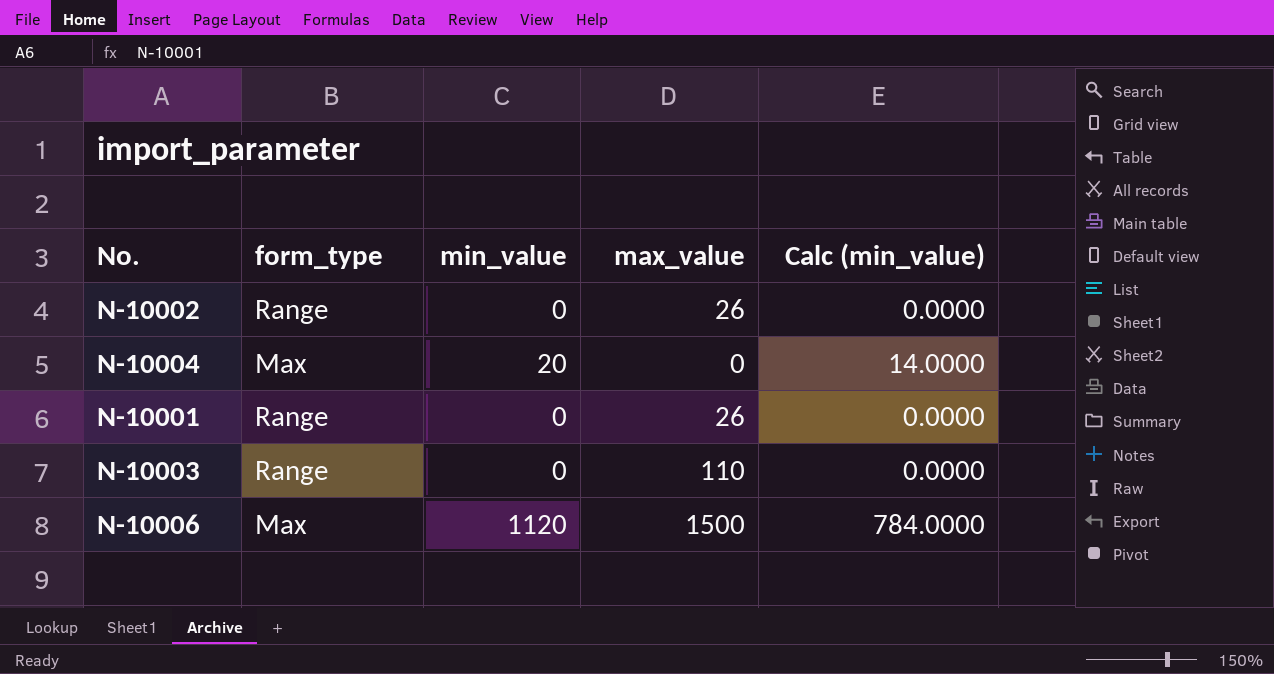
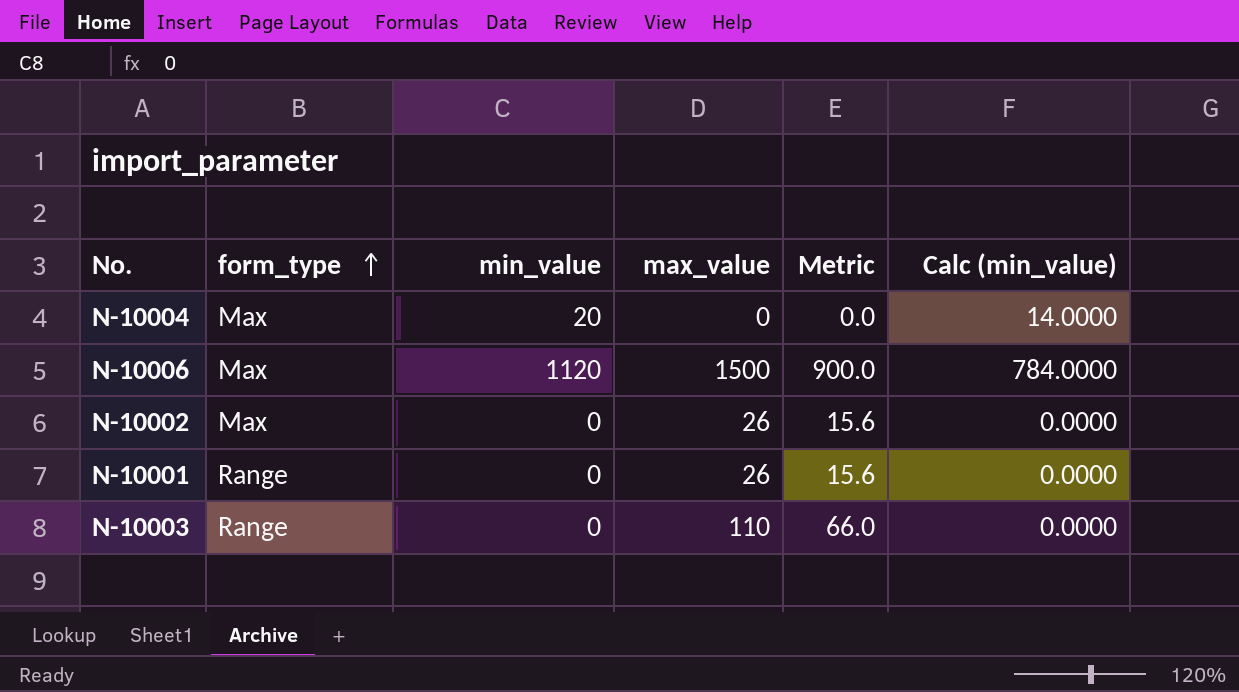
row order: none -> form_type ascending
column Metric | formula: none -> [max_value] * 0.6
N-10002 | form_type: Range -> Max

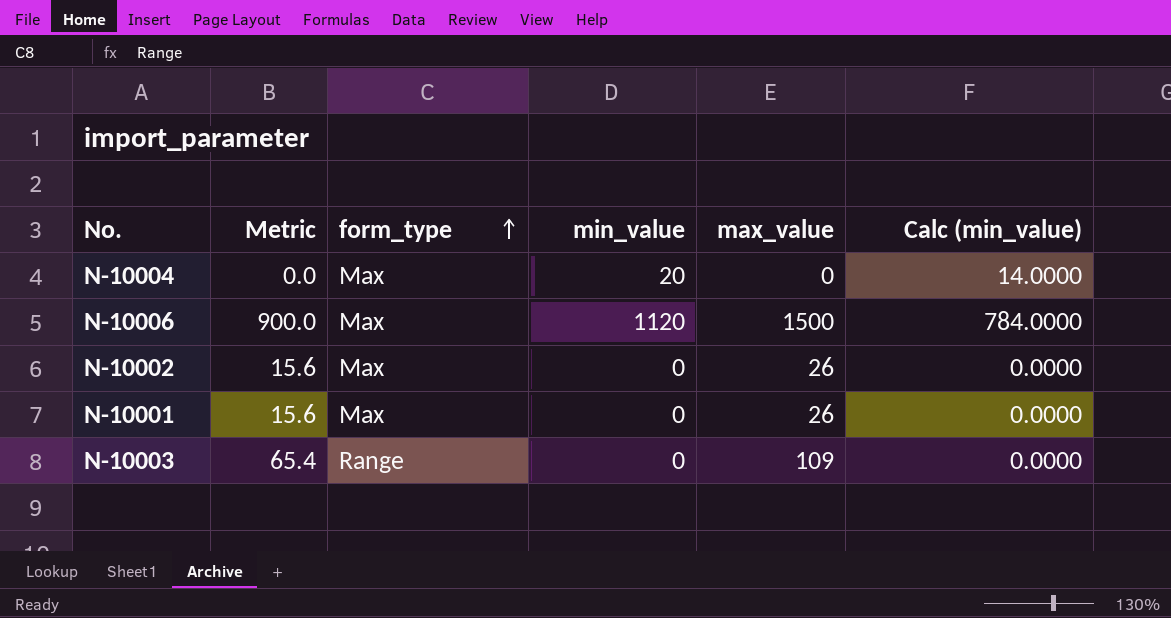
column Metric | position: 5 -> 2
N-10001 | form_type: Range -> Max
N-10003 | Metric: 66.0 -> 65.4
N-10003 | max_value: 110 -> 109

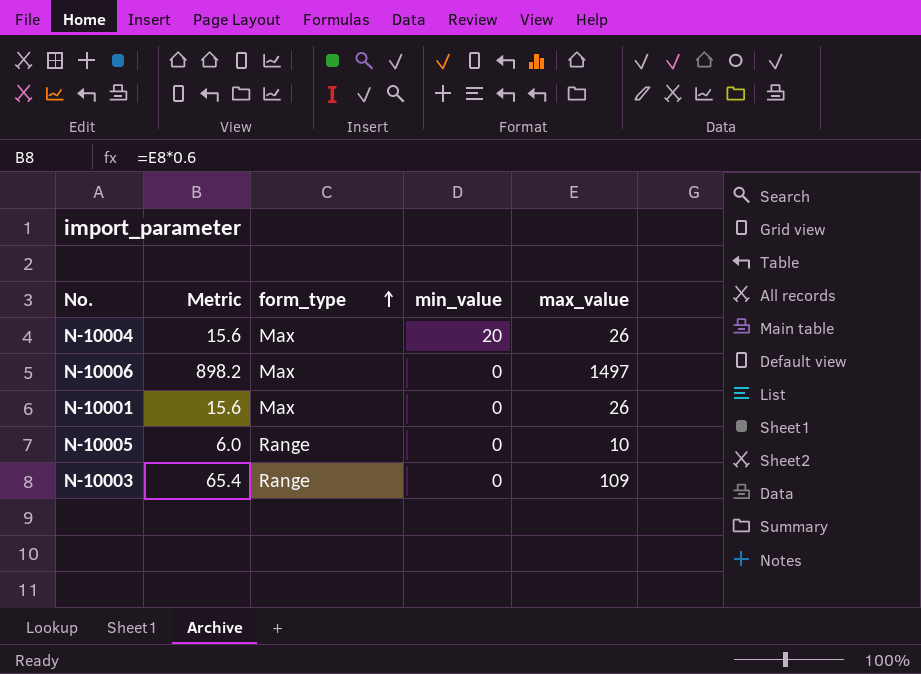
column Calc (min_value) | formula: [min_value] * 0.7 -> none
row N-10002: 15.6 | Max | 0 | 26 | 0.0000 -> none
N-10004 | Metric: 0.0 -> 15.6
N-10004 | max_value: 0 -> 26
N-10006 | Metric: 900.0 -> 898.2
N-10006 | min_value: 1120 -> 0
N-10006 | max_value: 1500 -> 1497
row N-10005: none -> 6.0 | Range | 0 | 10

